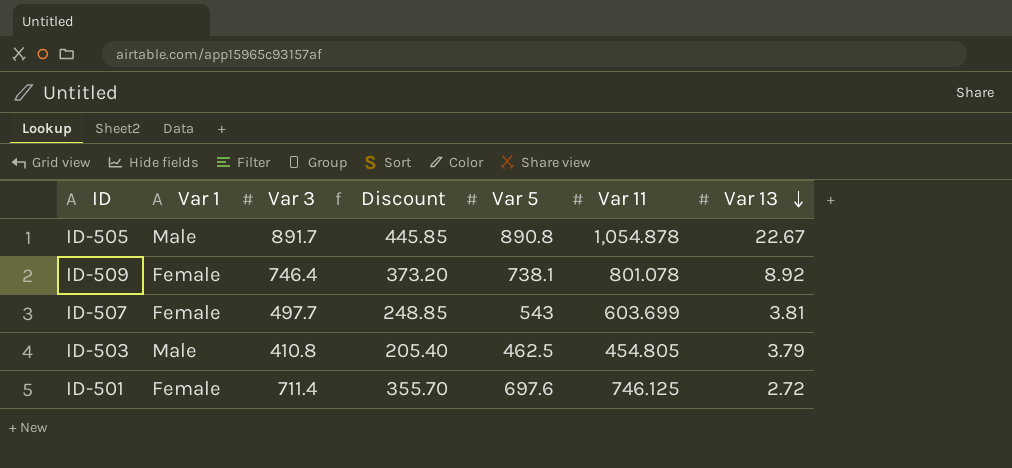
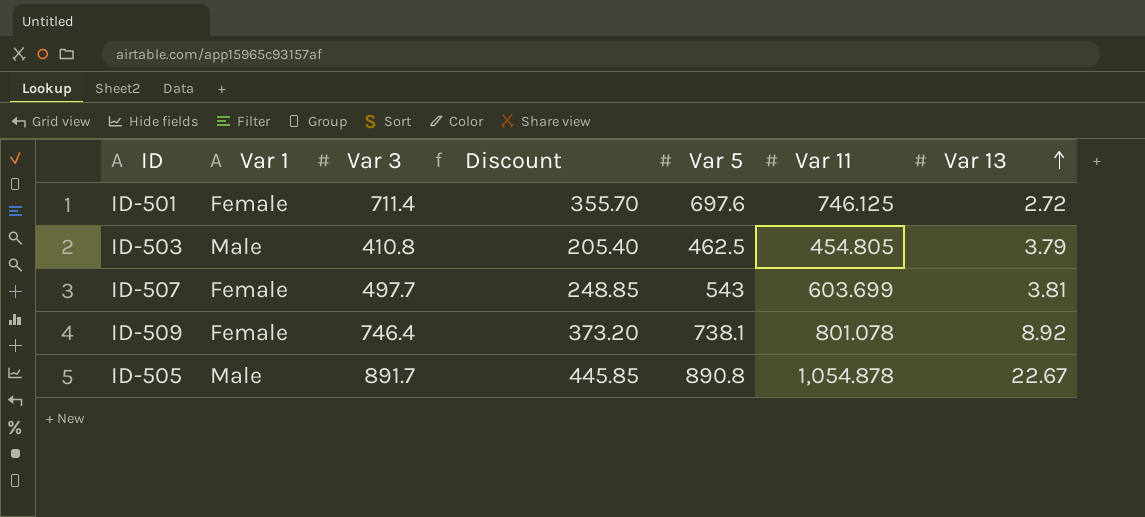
row order: Var 13 descending -> Var 13 ascending

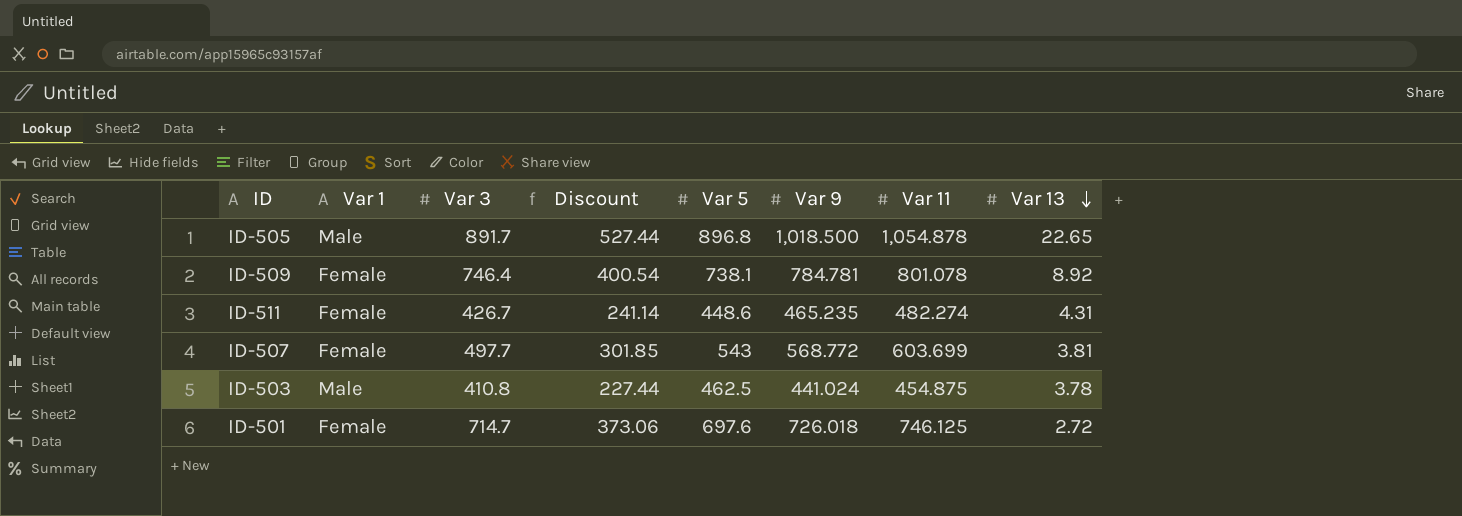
row order: Var 13 ascending -> Var 13 descending
column Discount | formula: [Var 3] * 0.5 -> [Var 11] * 0.5
column Var 9 | position: none -> 6
ID-505 | Var 5: 890.8 -> 896.8
ID-505 | Var 13: 22.67 -> 22.65
row ID-511: none -> Female | 426.7 | 241.14 | 448.6 | 465.235 | 482.274 | 4.31
ID-503 | Var 11: 454.805 -> 454.875
ID-503 | Var 13: 3.79 -> 3.78
ID-501 | Var 3: 711.4 -> 714.7

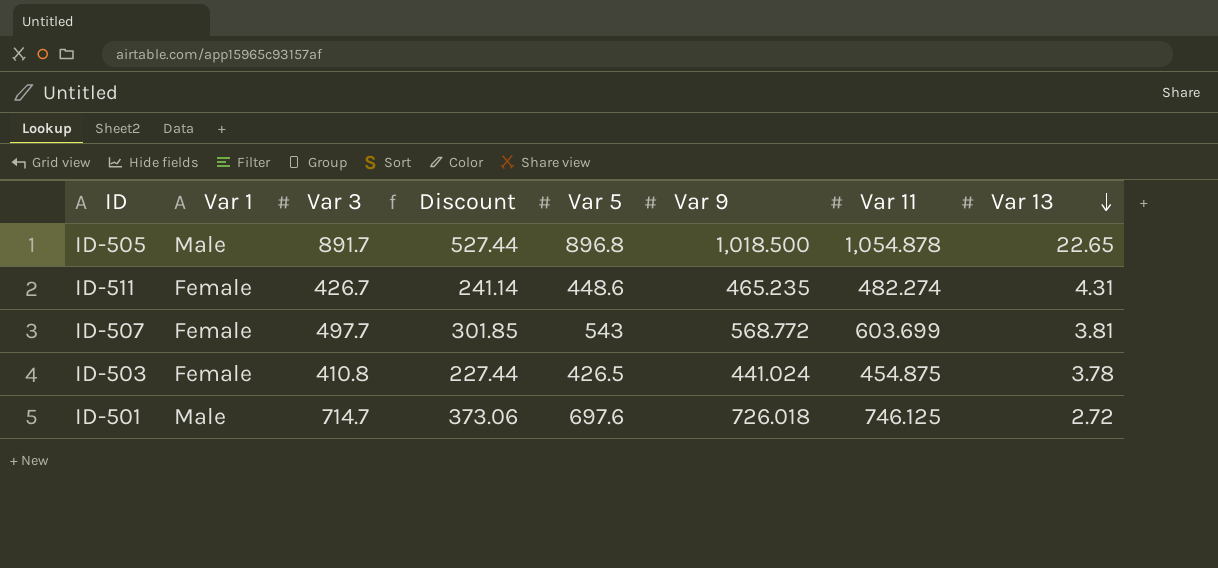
row ID-509: Female | 746.4 | 400.54 | 738.1 | 784.781 | 801.078 | 8.92 -> none
ID-503 | Var 1: Male -> Female
ID-503 | Var 5: 462.5 -> 426.5
ID-501 | Var 1: Female -> Male

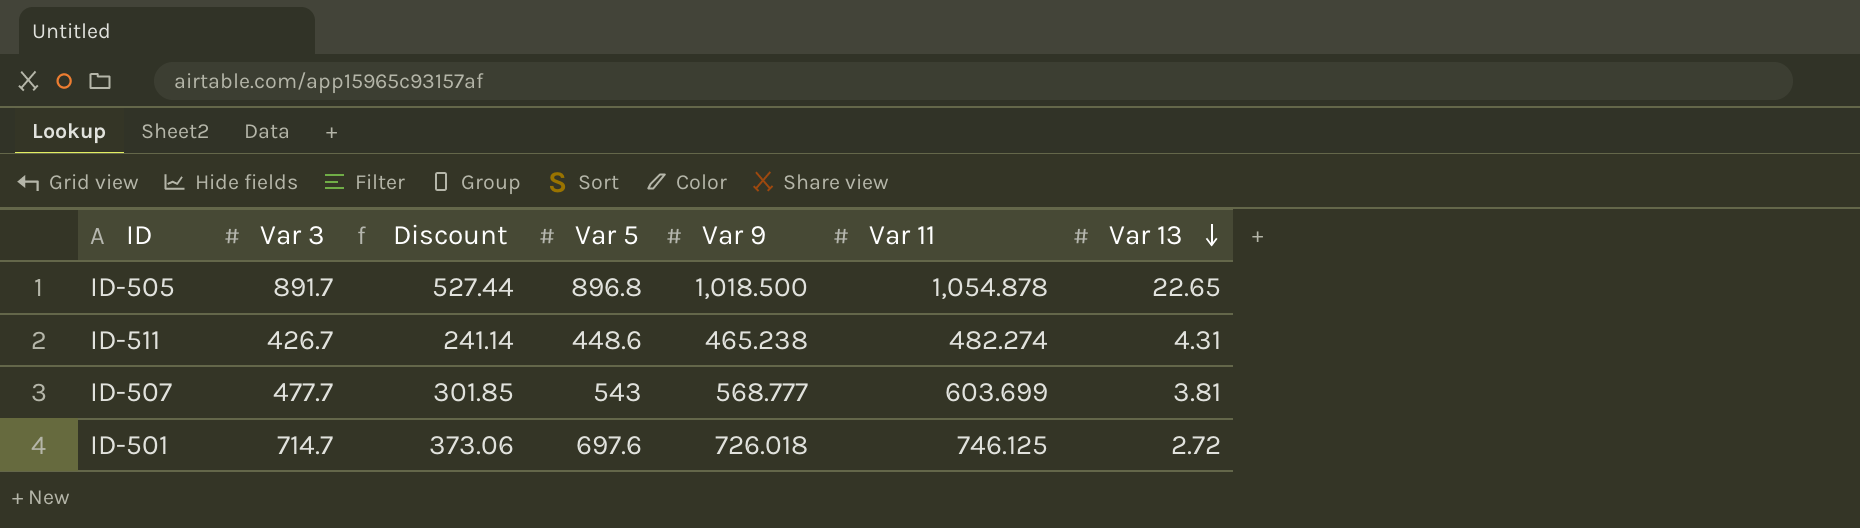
column Var 1 | position: 2 -> none
row ID-503: Female | 410.8 | 227.44 | 426.5 | 441.024 | 454.875 | 3.78 -> none
ID-511 | Var 9: 465.235 -> 465.238
ID-507 | Var 3: 497.7 -> 477.7
ID-507 | Var 9: 568.772 -> 568.777

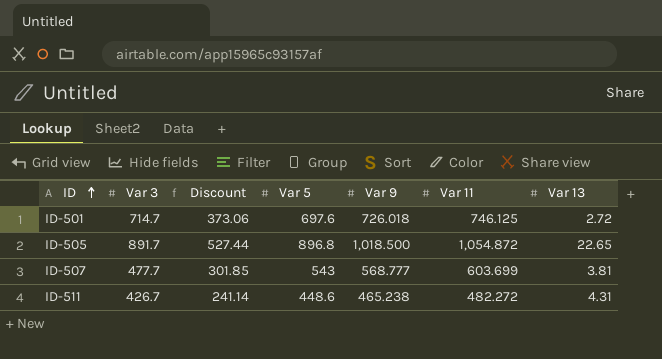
row order: Var 13 descending -> ID ascending
ID-505 | Var 11: 1,054.878 -> 1,054.872
ID-511 | Var 11: 482.274 -> 482.272

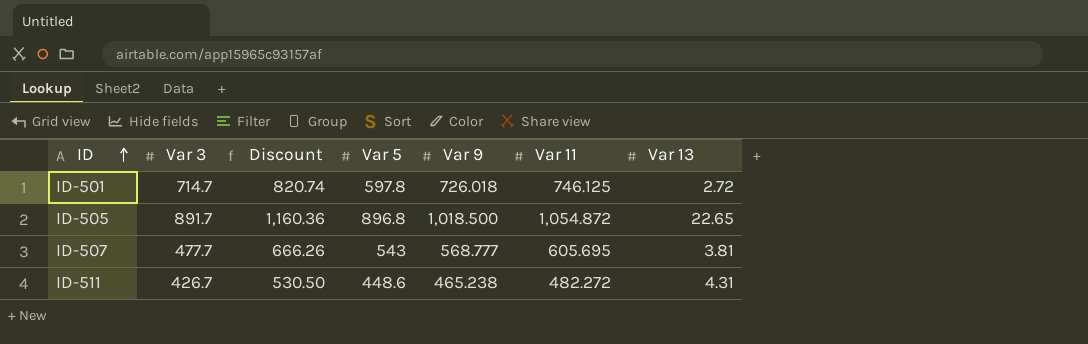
column Discount | formula: [Var 11] * 0.5 -> [Var 11] * 1.1
ID-501 | Var 5: 697.6 -> 597.8
ID-507 | Var 11: 603.699 -> 605.695

